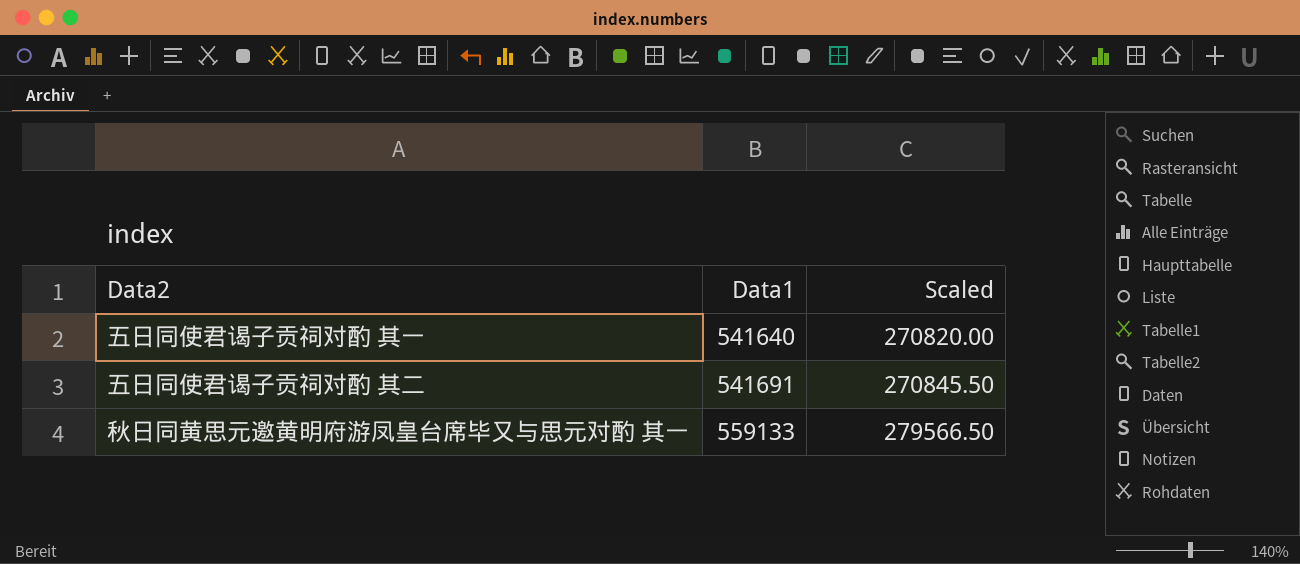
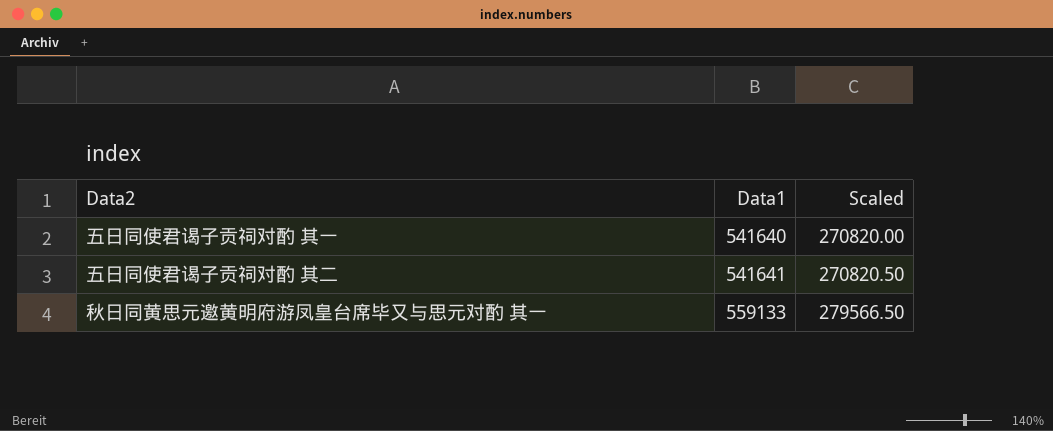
五日同使君谒子贡祠对酌 其二 | Data1: 541691 -> 541641
五日同使君谒子贡祠对酌 其二 | Scaled: 270845.50 -> 270820.50

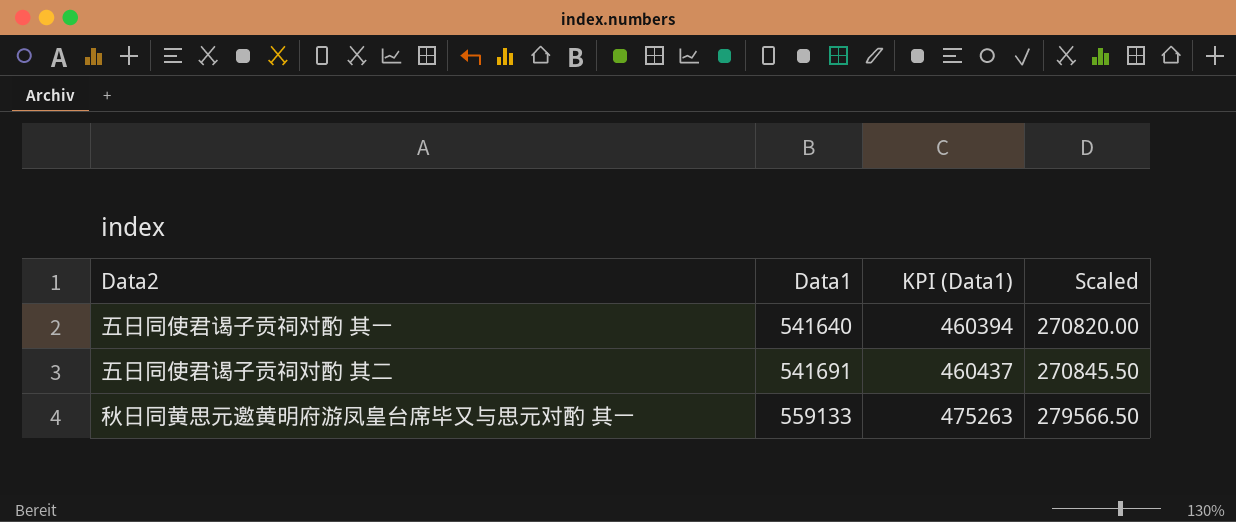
column KPI (Data1) | formula: none -> [Data1] * 0.85
五日同使君谒子贡祠对酌 其二 | Data1: 541641 -> 541691
五日同使君谒子贡祠对酌 其二 | Scaled: 270820.50 -> 270845.50

